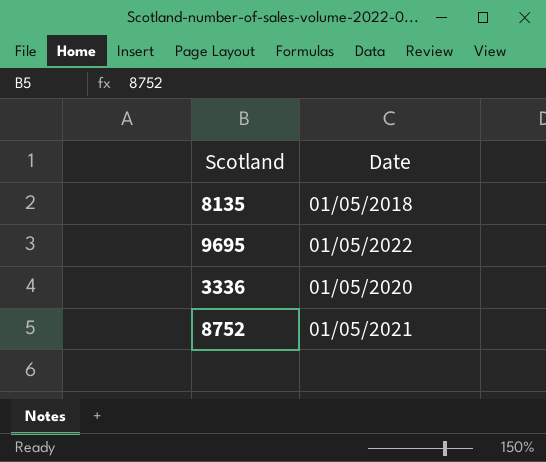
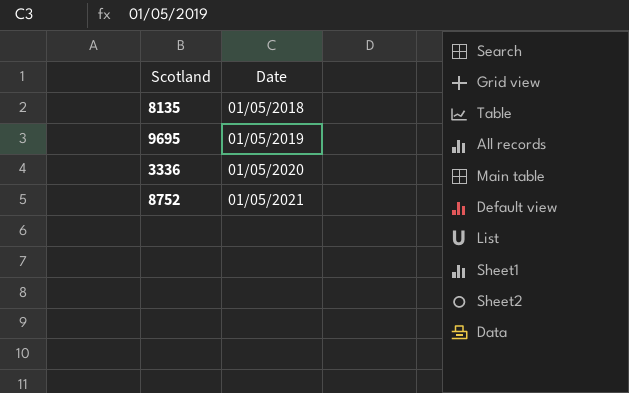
9695 | Date: 01/05/2022 -> 01/05/2019

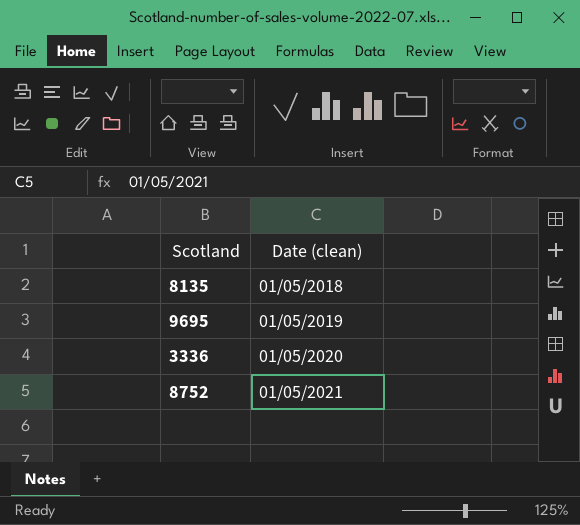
column name: Date -> Date (clean)

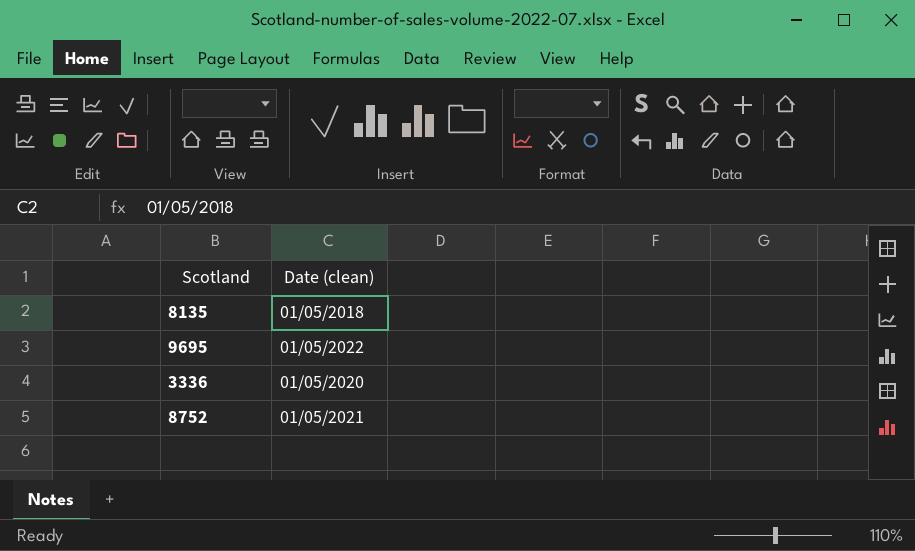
9695 | Date (clean): 01/05/2019 -> 01/05/2022

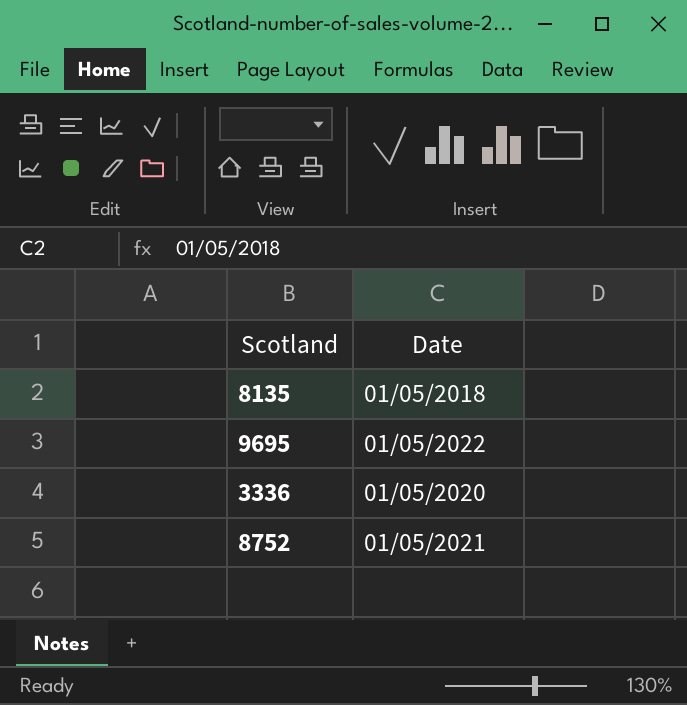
column name: Date (clean) -> Date

